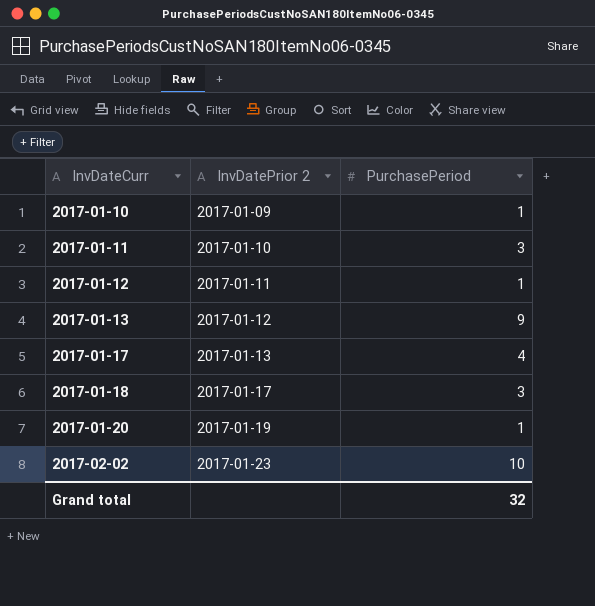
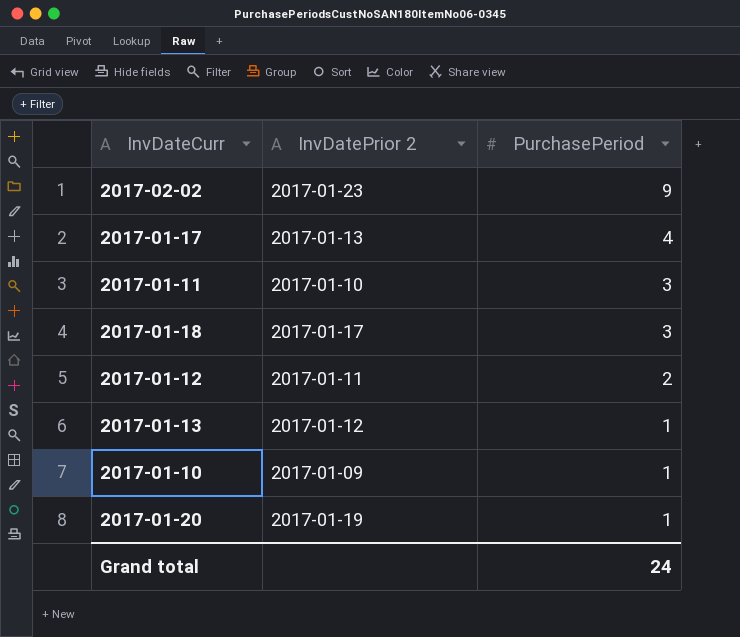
row order: InvDateCurr ascending -> PurchasePeriod descending
2017-02-02 | PurchasePeriod: 10 -> 9
2017-01-12 | PurchasePeriod: 1 -> 2
2017-01-13 | PurchasePeriod: 9 -> 1
Grand total | PurchasePeriod: 32 -> 24

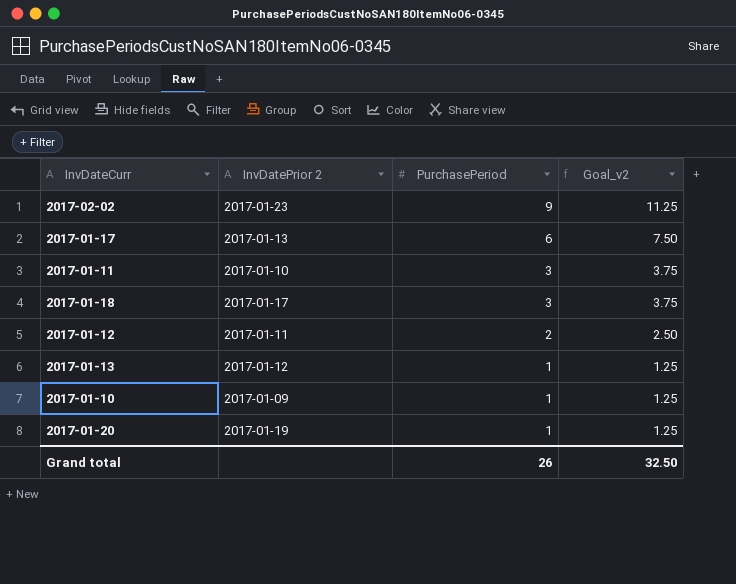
column Goal_v2 | formula: none -> [PurchasePeriod] * 1.25
2017-01-17 | PurchasePeriod: 4 -> 6
Grand total | PurchasePeriod: 24 -> 26

